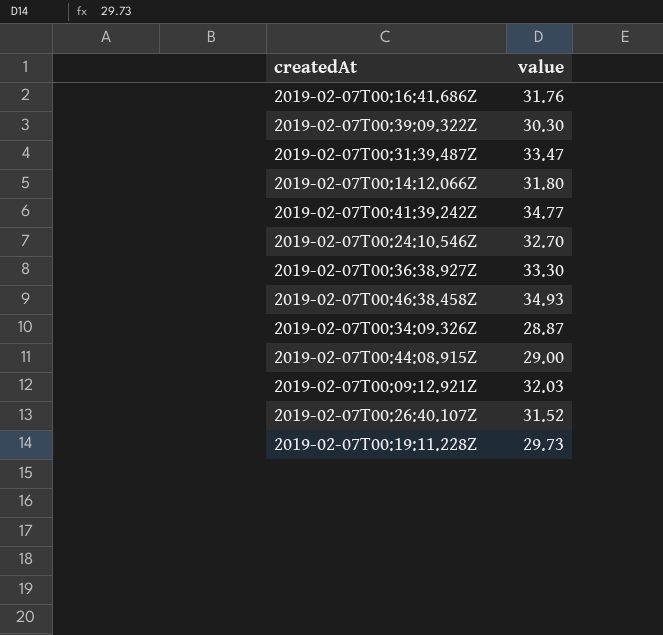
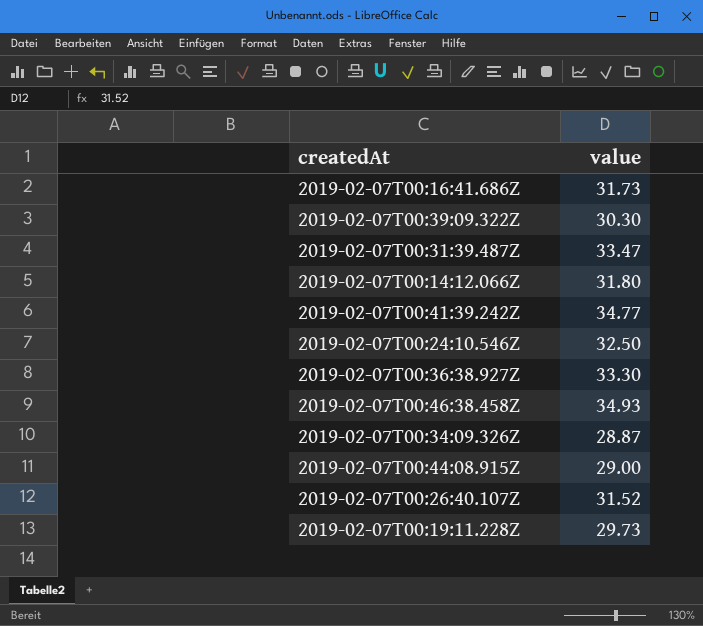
row 2019-02-07T00:09:12.921Z: 32.03 -> none
2019-02-07T00:16:41.686Z | value: 31.76 -> 31.73
2019-02-07T00:24:10.546Z | value: 32.70 -> 32.50

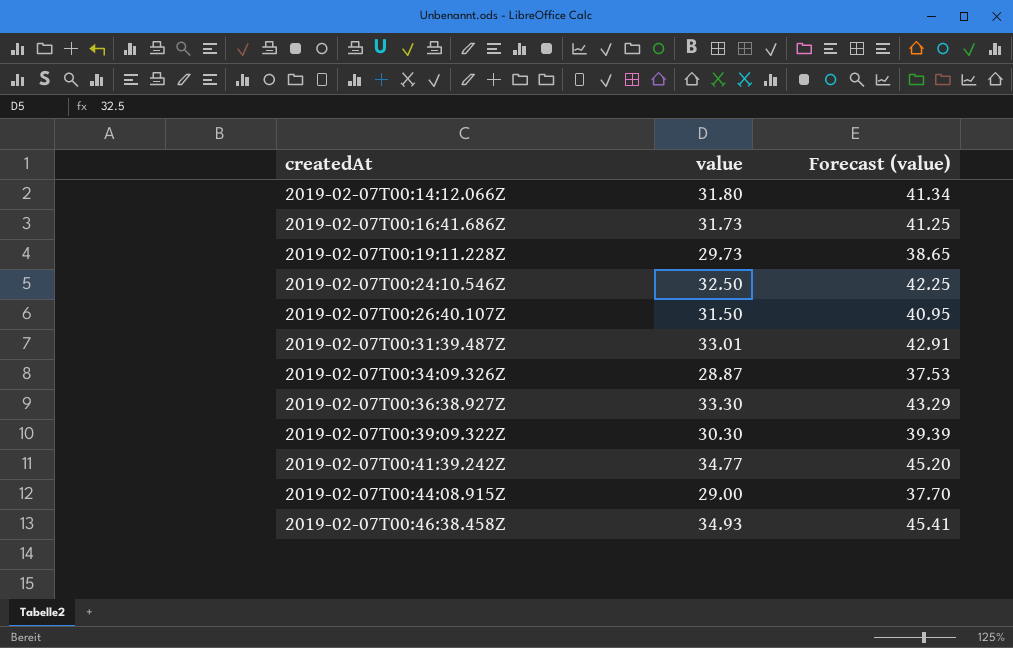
row order: none -> createdAt ascending
column Forecast (value) | formula: none -> [value] * 1.3
2019-02-07T00:26:40.107Z | value: 31.52 -> 31.50
2019-02-07T00:31:39.487Z | value: 33.47 -> 33.01

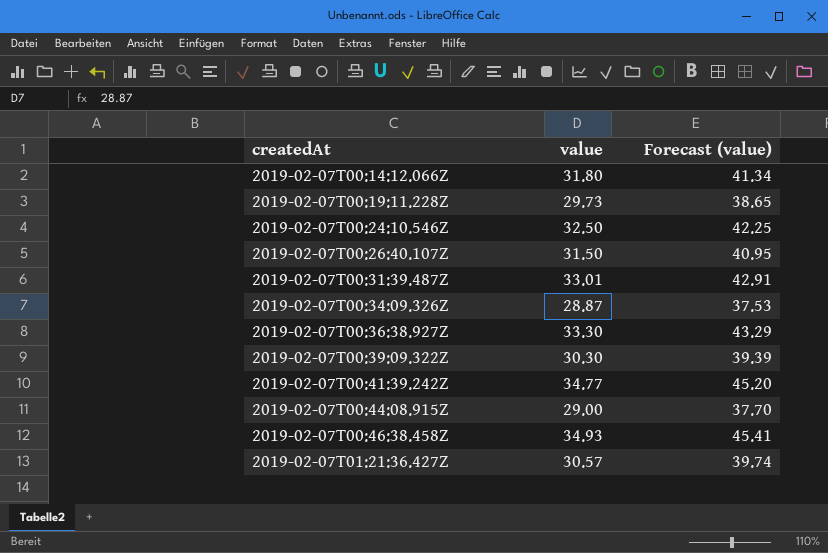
row 2019-02-07T00:16:41.686Z: 31.73 | 41.25 -> none
row 2019-02-07T01:21:36.427Z: none -> 30.57 | 39.74

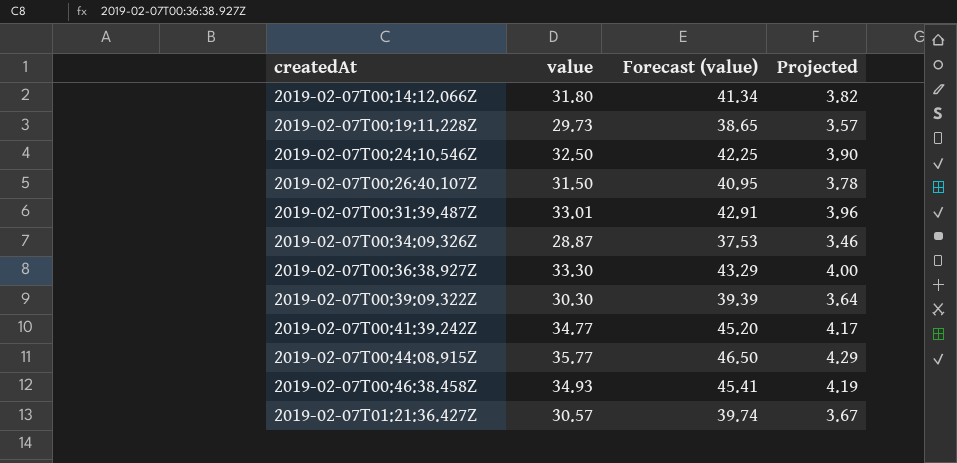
column Projected | formula: none -> [value] * 0.12
2019-02-07T00:44:08.915Z | value: 29.00 -> 35.77
2019-02-07T00:44:08.915Z | Forecast (value): 37.70 -> 46.50

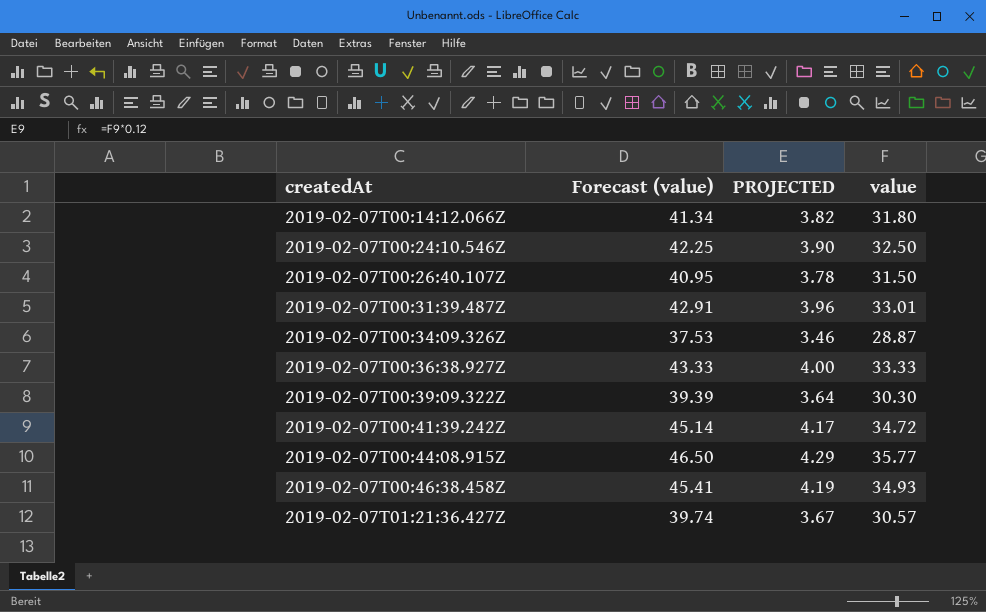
column name: Projected -> PROJECTED
column value | position: 2 -> 4
row 2019-02-07T00:19:11.228Z: 29.73 | 38.65 | 3.57 -> none
2019-02-07T00:36:38.927Z | Forecast (value): 43.29 -> 43.33
2019-02-07T00:36:38.927Z | value: 33.30 -> 33.33
2019-02-07T00:41:39.242Z | Forecast (value): 45.20 -> 45.14
2019-02-07T00:41:39.242Z | value: 34.77 -> 34.72

